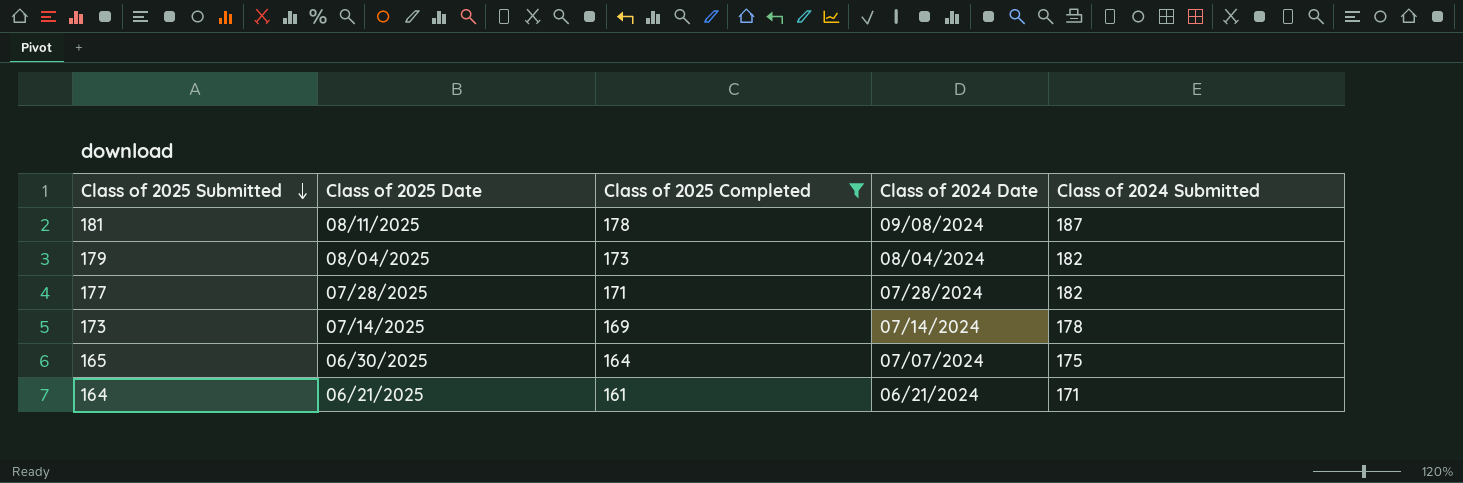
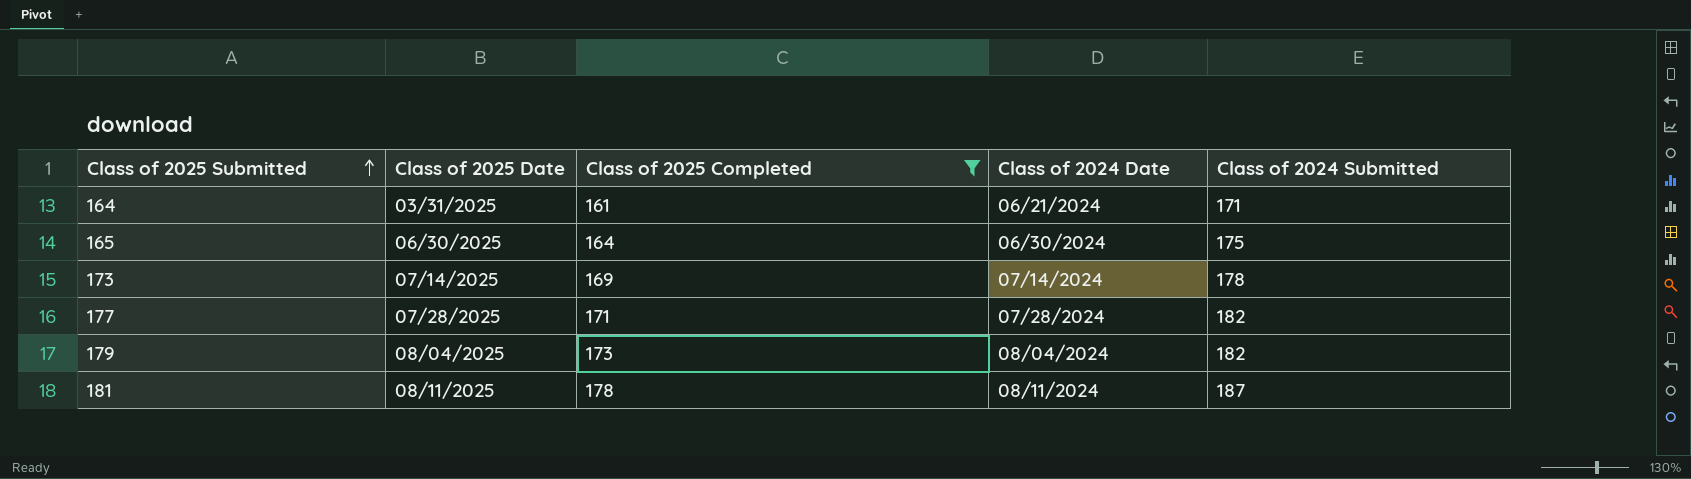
row order: Class of 2025 Submitted descending -> Class of 2025 Submitted ascending
164 | Class of 2025 Date: 06/21/2025 -> 03/31/2025
165 | Class of 2024 Date: 07/07/2024 -> 06/30/2024
181 | Class of 2024 Date: 09/08/2024 -> 08/11/2024

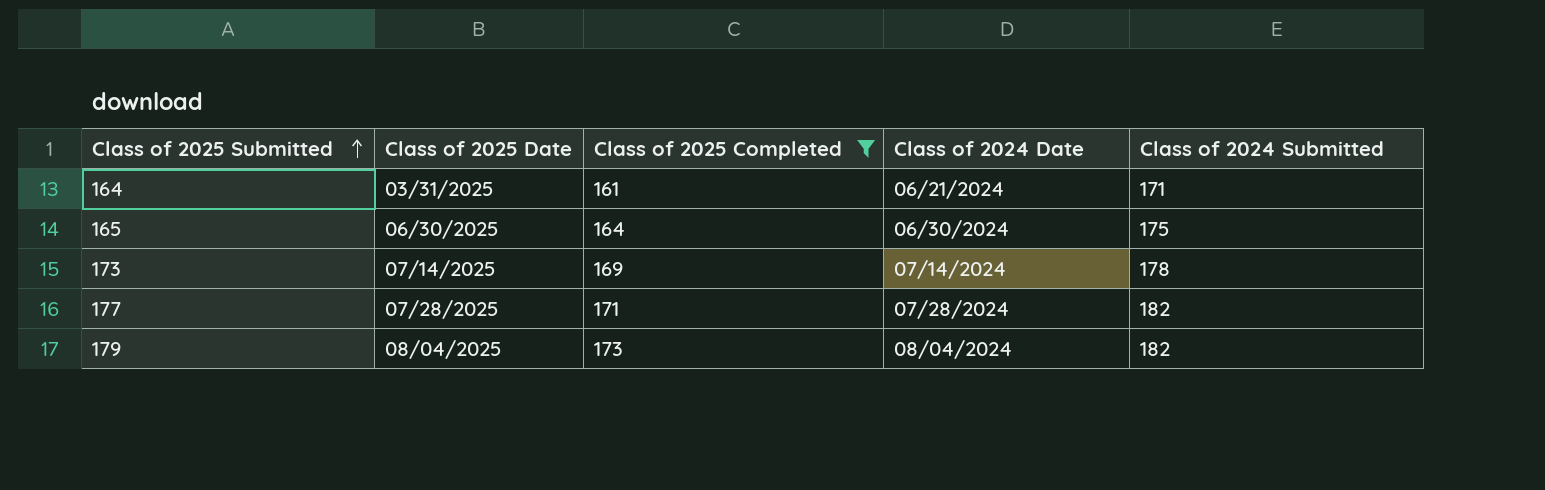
row 181: 08/11/2025 | 178 | 08/11/2024 | 187 -> none

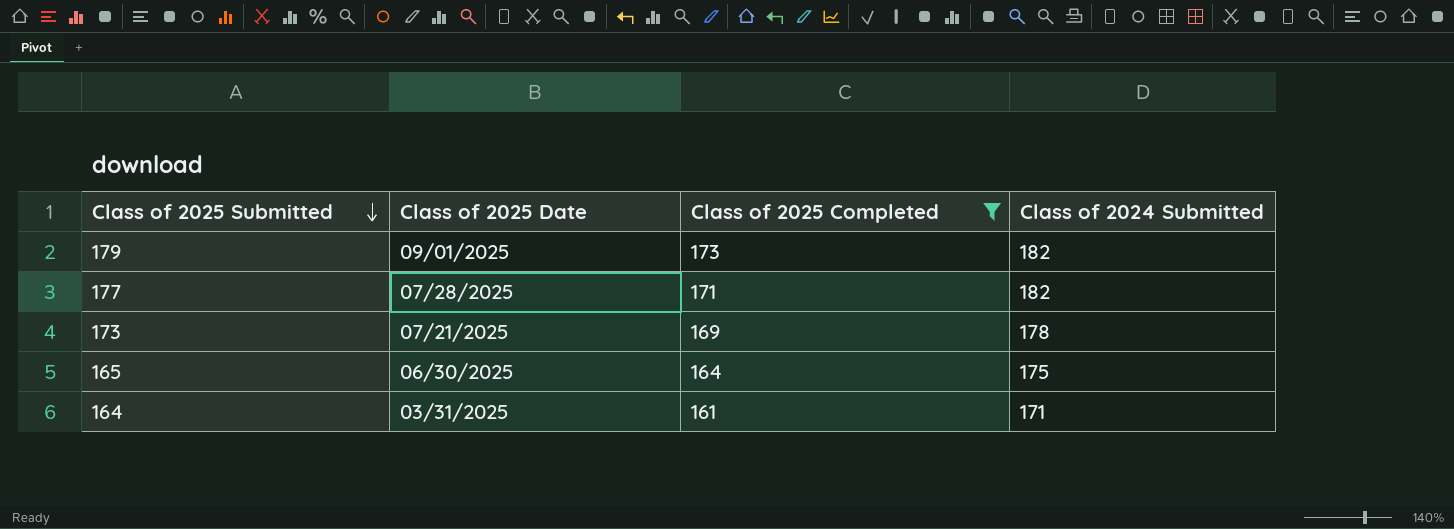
row order: Class of 2025 Submitted ascending -> Class of 2025 Submitted descending
column Class of 2024 Date | position: 4 -> none
179 | Class of 2025 Date: 08/04/2025 -> 09/01/2025
173 | Class of 2025 Date: 07/14/2025 -> 07/21/2025

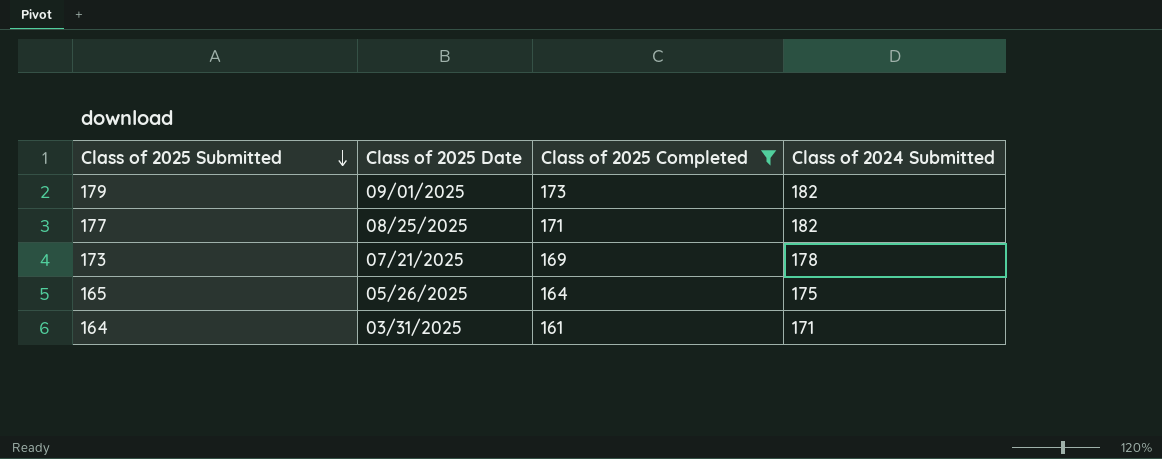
177 | Class of 2025 Date: 07/28/2025 -> 08/25/2025
165 | Class of 2025 Date: 06/30/2025 -> 05/26/2025

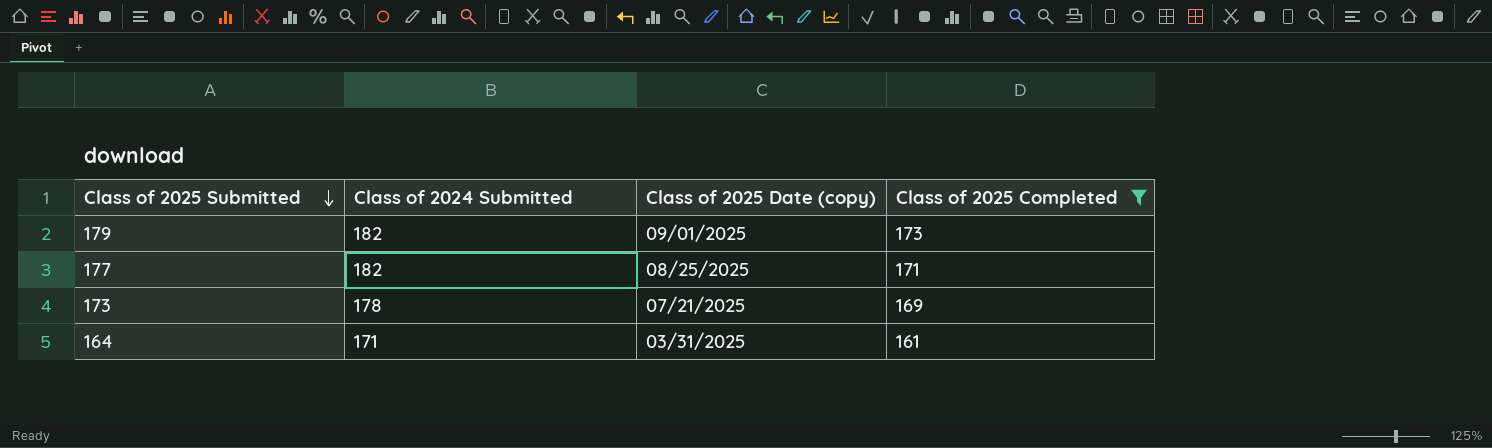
column Class of 2024 Submitted | position: 4 -> 2
column name: Class of 2025 Date -> Class of 2025 Date (copy)
row 165: 05/26/2025 | 164 | 175 -> none

